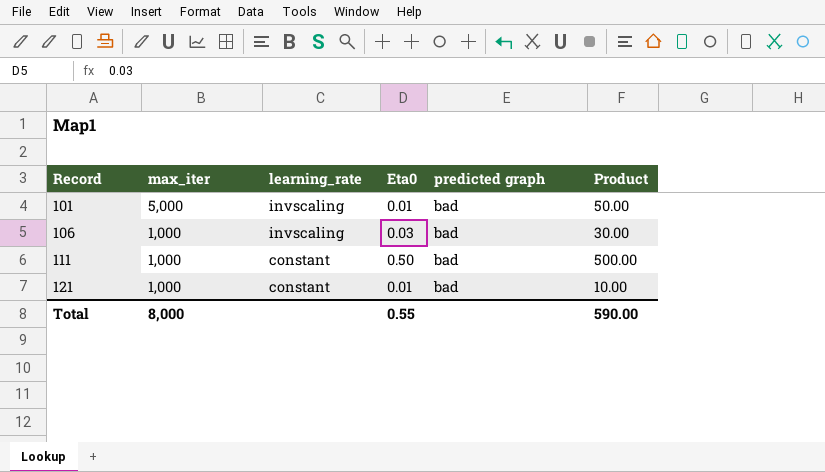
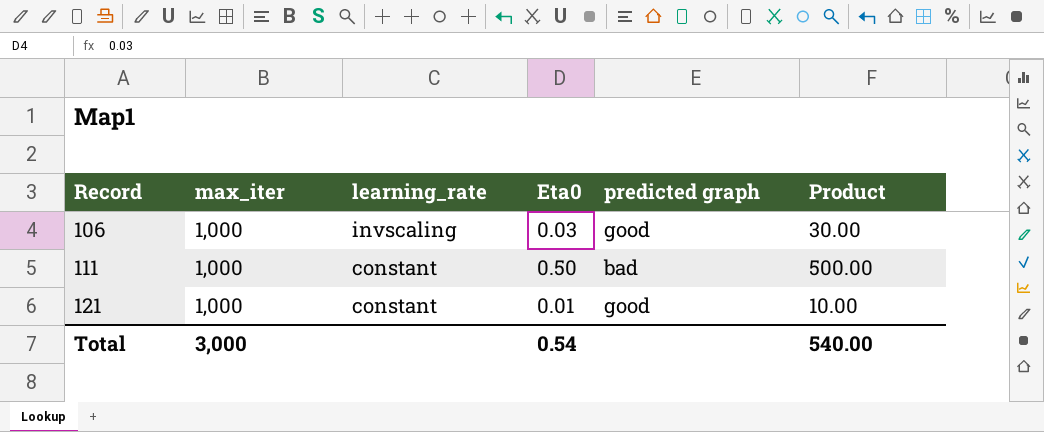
row 101: 5,000 | invscaling | 0.01 | bad | 50.00 -> none
106 | predicted graph: bad -> good
121 | predicted graph: bad -> good
Total | max_iter: 8,000 -> 3,000
Total | Eta0: 0.55 -> 0.54
Total | Product: 590.00 -> 540.00

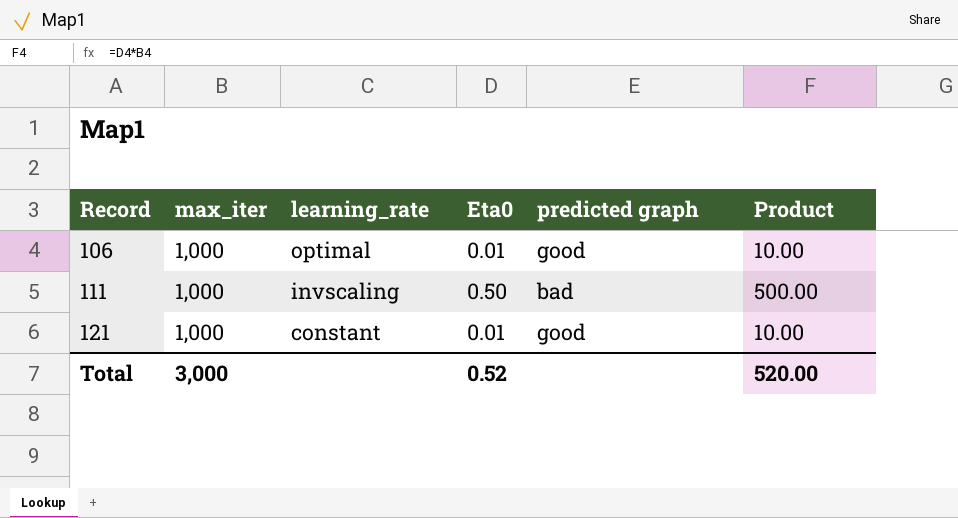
106 | learning_rate: invscaling -> optimal
106 | Eta0: 0.03 -> 0.01
106 | Product: 30.00 -> 10.00
111 | learning_rate: constant -> invscaling
Total | Eta0: 0.54 -> 0.52
Total | Product: 540.00 -> 520.00

